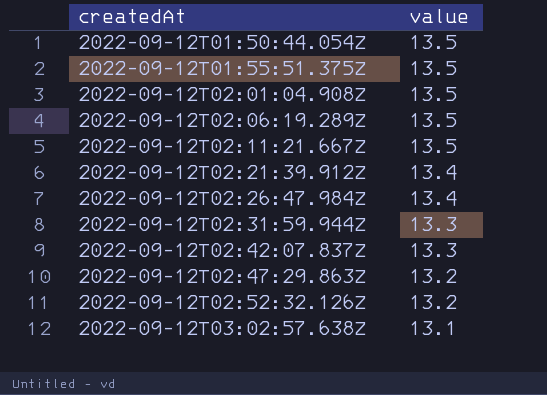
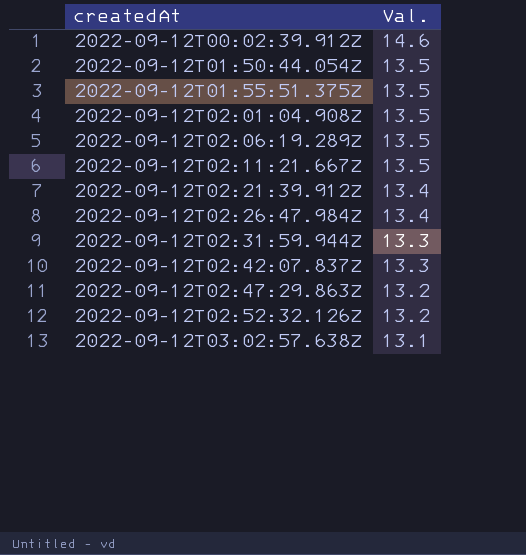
column name: value -> Val.
row 2022-09-12T00:02:39.912Z: none -> 14.6

